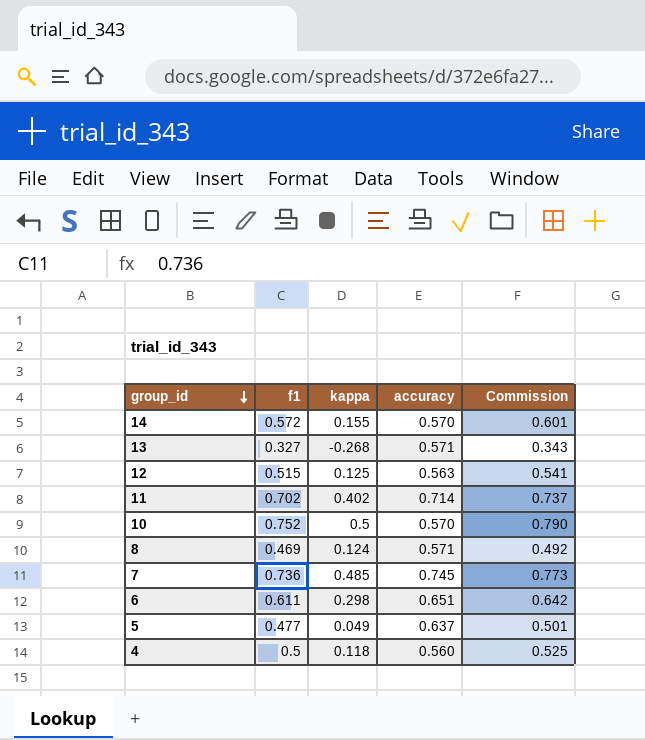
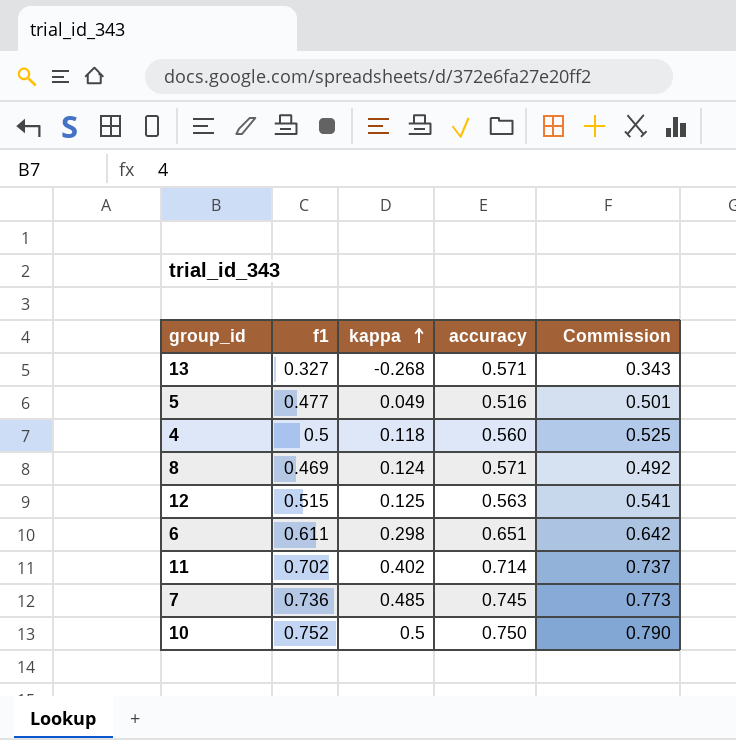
row order: group_id descending -> kappa ascending
row 14: 0.572 | 0.155 | 0.570 | 0.601 -> none
5 | accuracy: 0.637 -> 0.516
10 | accuracy: 0.570 -> 0.750

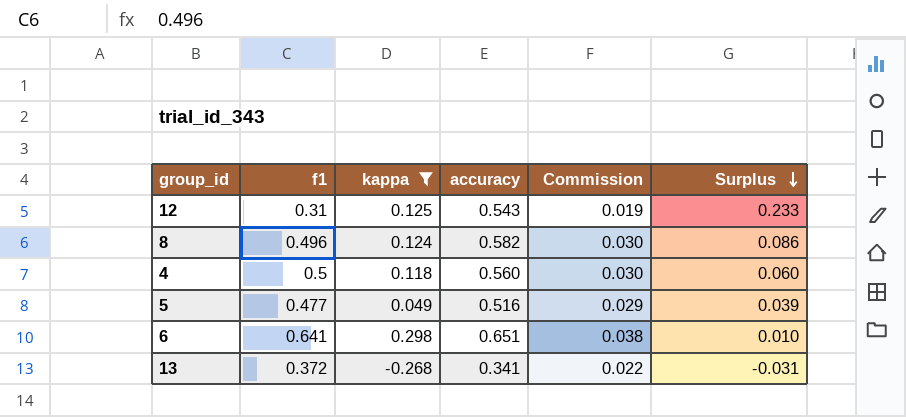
filter: none -> kappa <= 0.298
row order: kappa ascending -> Surplus descending
column Commission | formula: [f1] * 1.05 -> [f1] * 0.06
column Surplus | formula: none -> [accuracy] - [f1]
12 | f1: 0.515 -> 0.31
12 | accuracy: 0.563 -> 0.543
8 | f1: 0.469 -> 0.496
8 | accuracy: 0.571 -> 0.582
6 | f1: 0.611 -> 0.641
13 | f1: 0.327 -> 0.372
13 | accuracy: 0.571 -> 0.341

